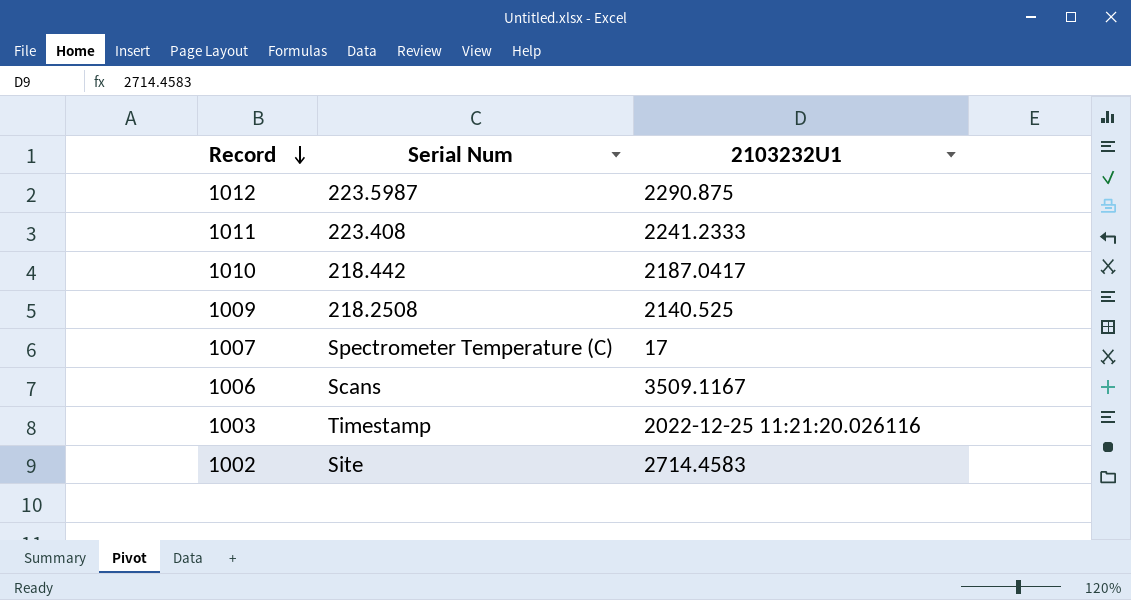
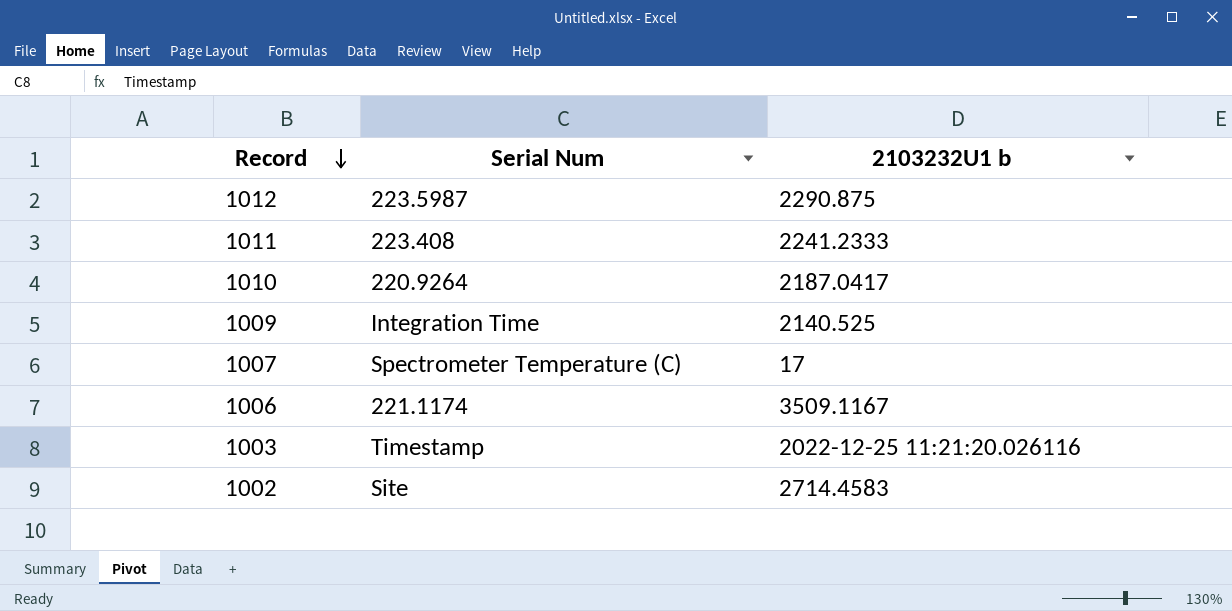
column name: 2103232U1 -> 2103232U1 b
1010 | Serial Num: 218.442 -> 220.9264
1009 | Serial Num: 218.2508 -> Integration Time
1006 | Serial Num: Scans -> 221.1174

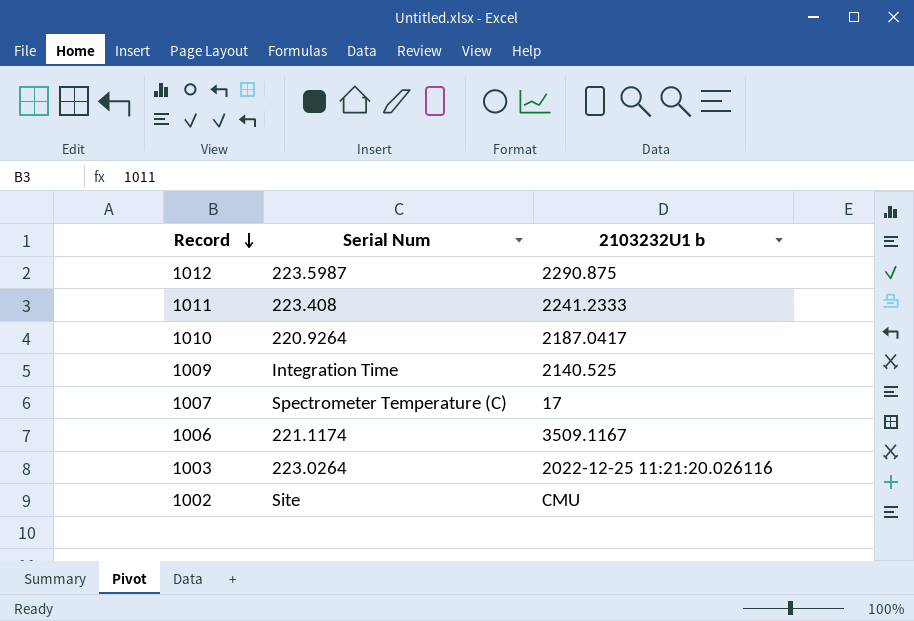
1003 | Serial Num: Timestamp -> 223.0264
1002 | 2103232U1 b: 2714.4583 -> CMU

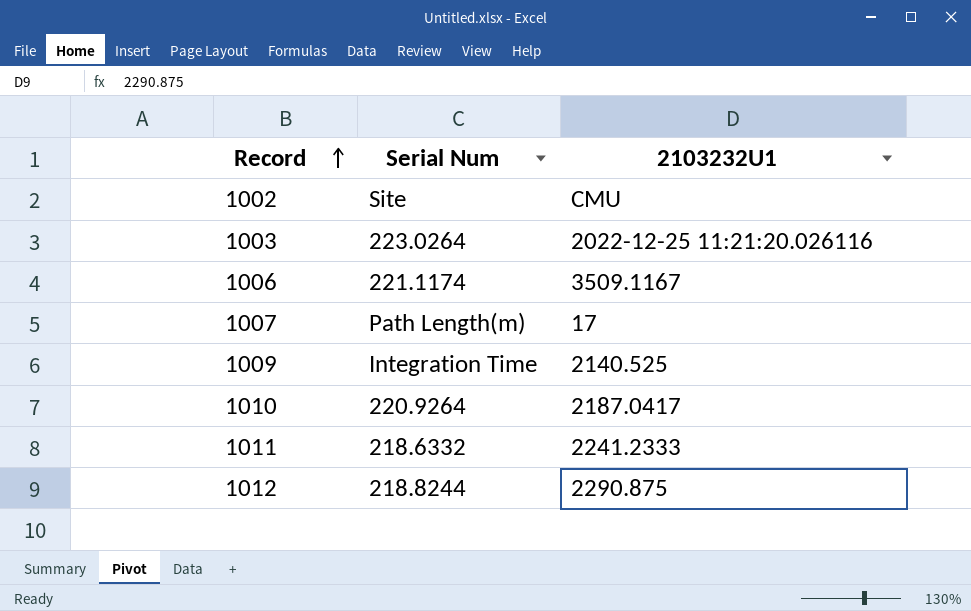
row order: Record descending -> Record ascending
column name: 2103232U1 b -> 2103232U1
1007 | Serial Num: Spectrometer Temperature (C) -> Path Length(m)
1011 | Serial Num: 223.408 -> 218.6332
1012 | Serial Num: 223.5987 -> 218.8244

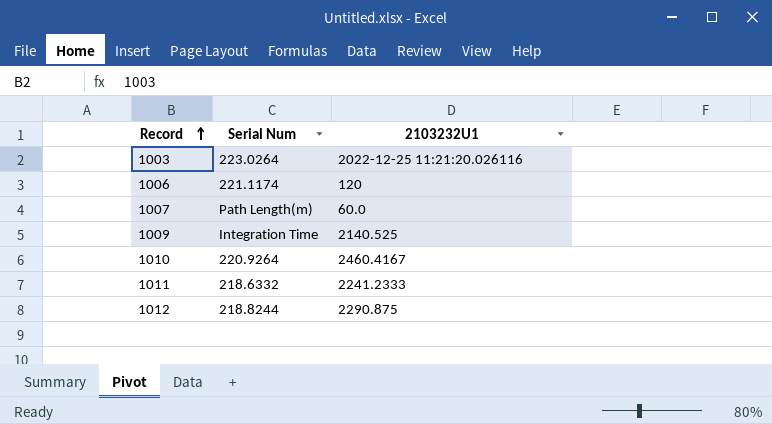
row 1002: Site | CMU -> none
1006 | 2103232U1: 3509.1167 -> 120
1007 | 2103232U1: 17 -> 60.0
1010 | 2103232U1: 2187.0417 -> 2460.4167

